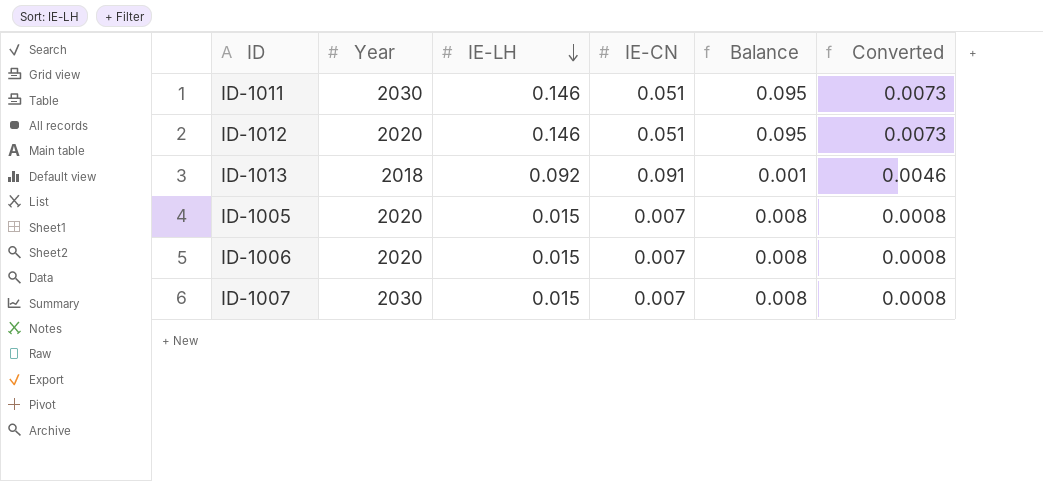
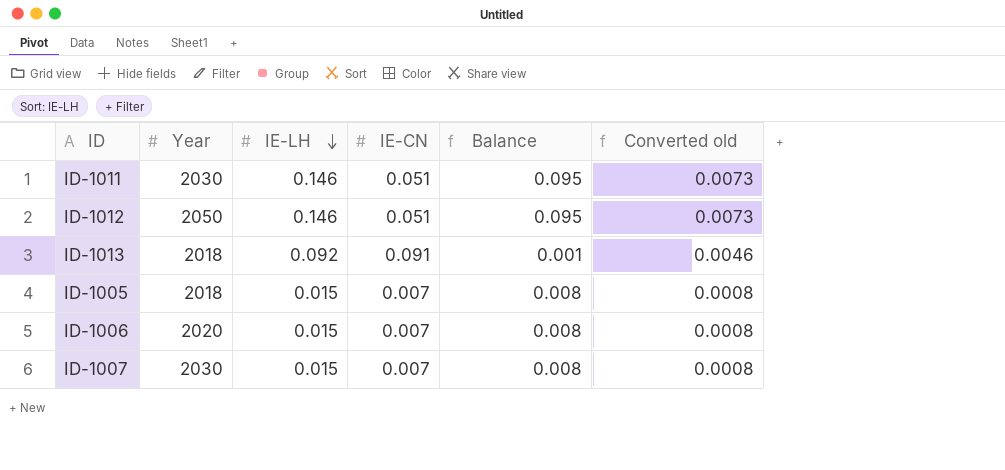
column name: Converted -> Converted old
ID-1012 | Year: 2020 -> 2050
ID-1005 | Year: 2020 -> 2018

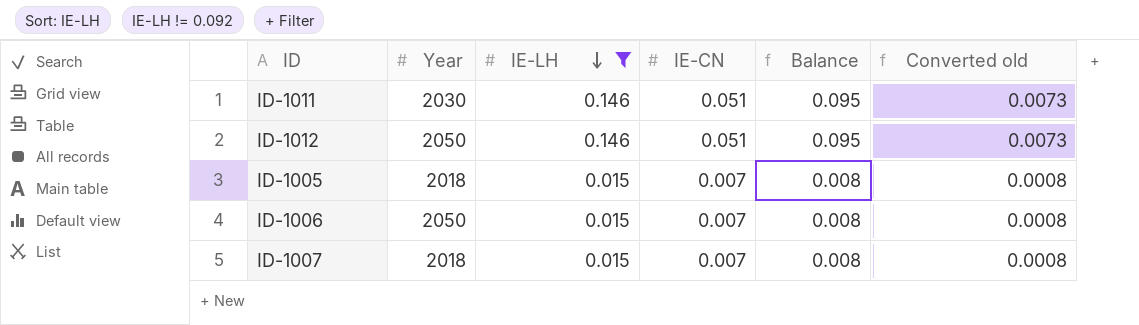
filter: none -> IE-LH != 0.092
ID-1006 | Year: 2020 -> 2050
ID-1007 | Year: 2030 -> 2018

